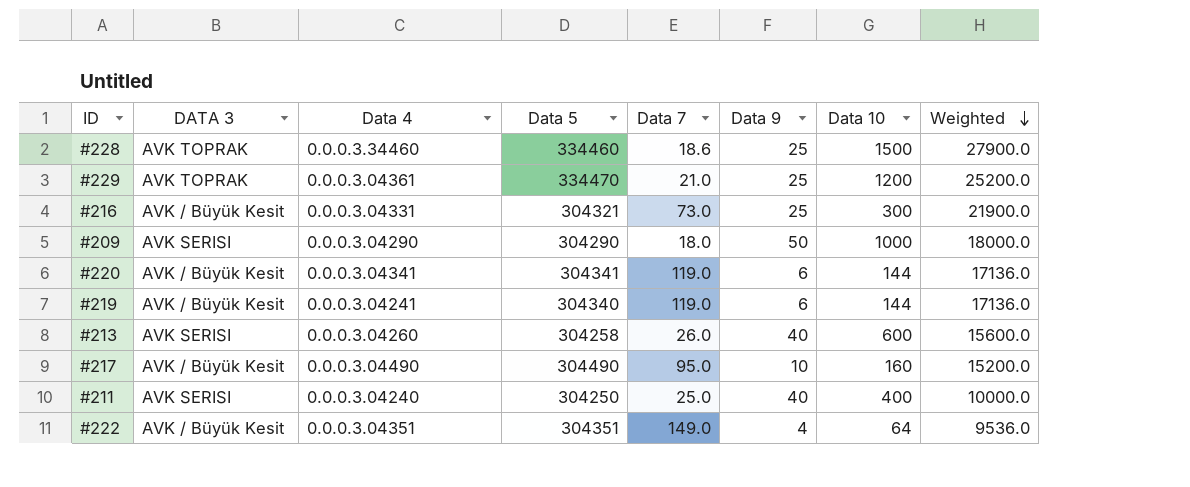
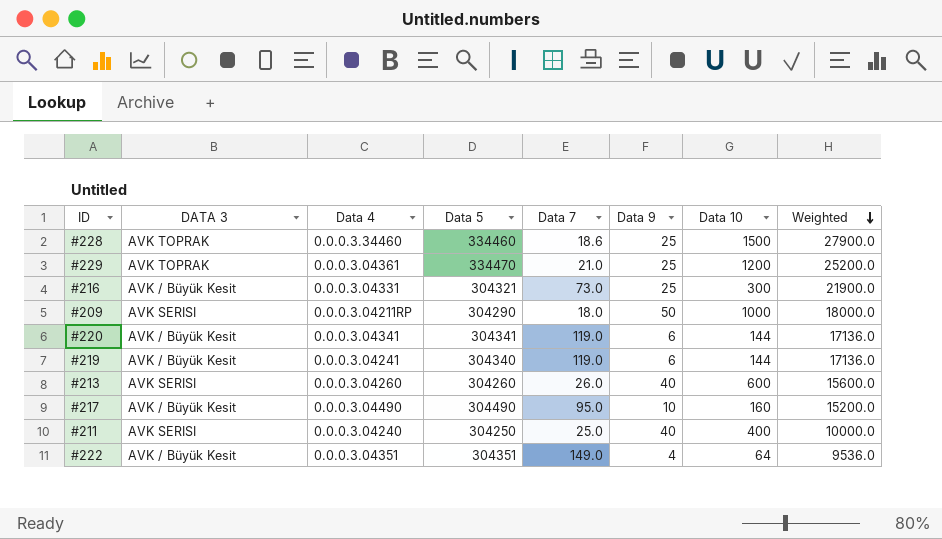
#209 | Data 4: 0.0.0.3.04290 -> 0.0.0.3.04211RP
#213 | Data 5: 304258 -> 304260

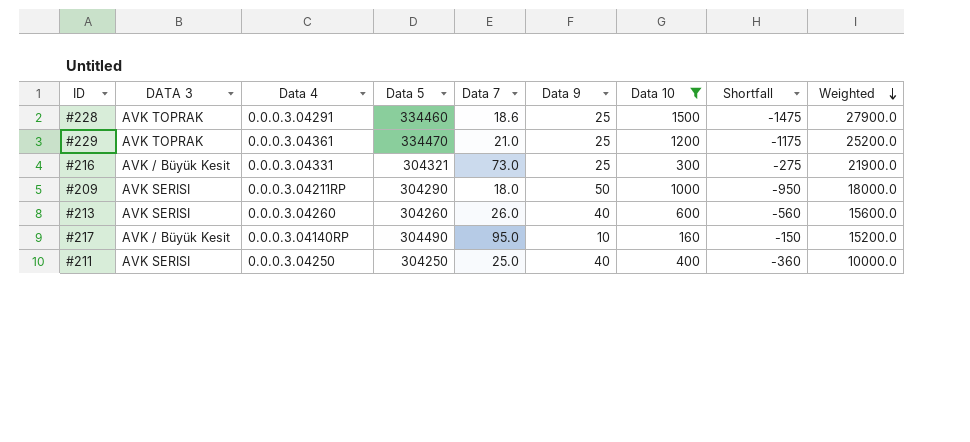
filter: none -> Data 10 >= 160
column Shortfall | formula: none -> [Data 9] - [Data 10]
#228 | Data 4: 0.0.0.3.34460 -> 0.0.0.3.04291
#217 | Data 4: 0.0.0.3.04490 -> 0.0.0.3.04140RP
#211 | Data 4: 0.0.0.3.04240 -> 0.0.0.3.04250

